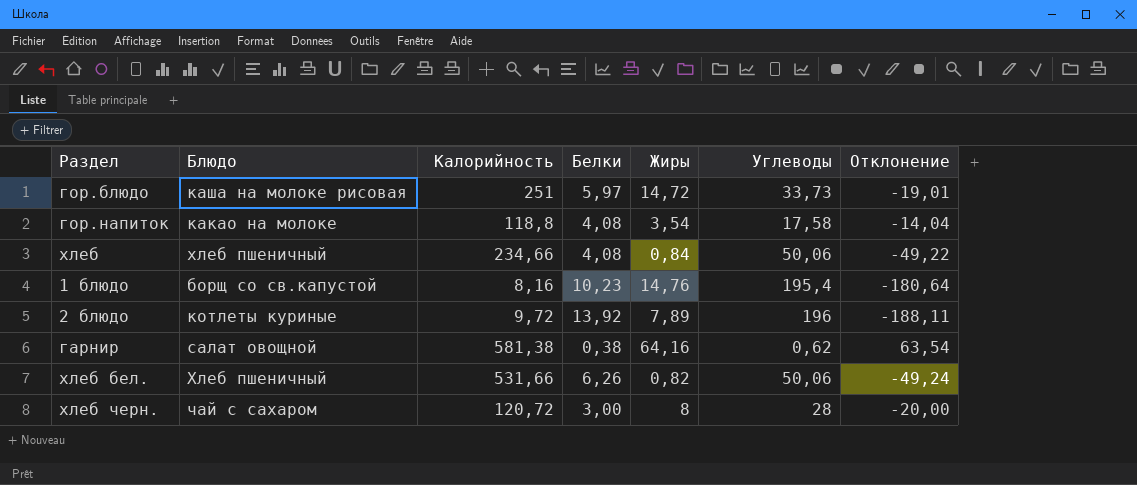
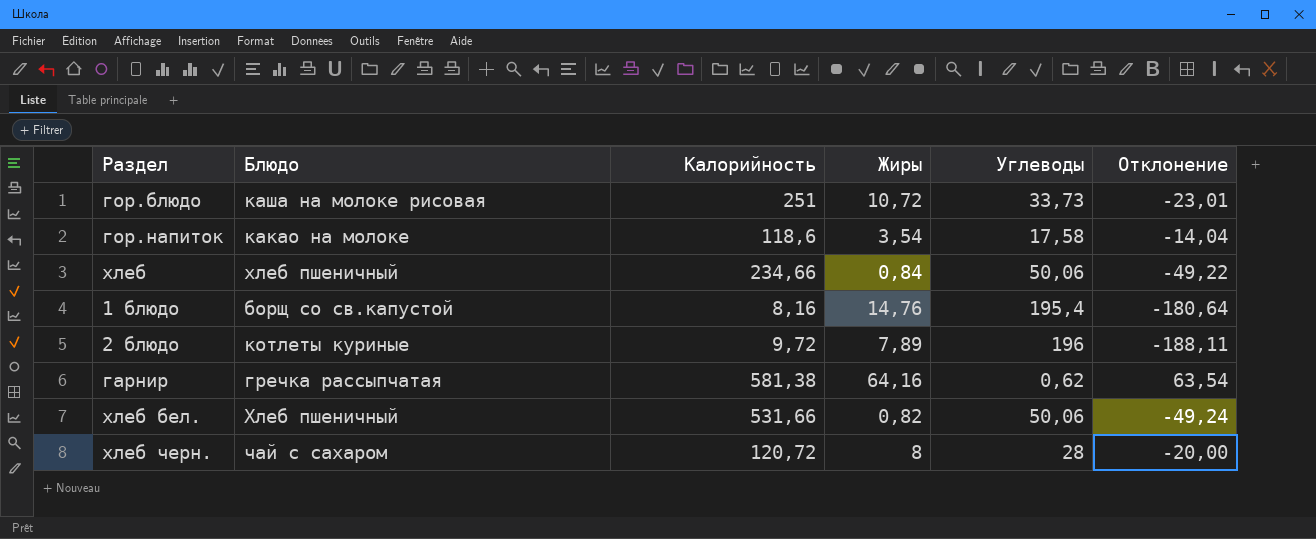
column Белки | position: 4 -> none
гор.блюдо | Жиры: 14,72 -> 10,72
гор.блюдо | Отклонение: -19,01 -> -23,01
гор.напиток | Калорийность: 118,8 -> 118,6
гарнир | Блюдо: салат овощной -> гречка рассыпчатая

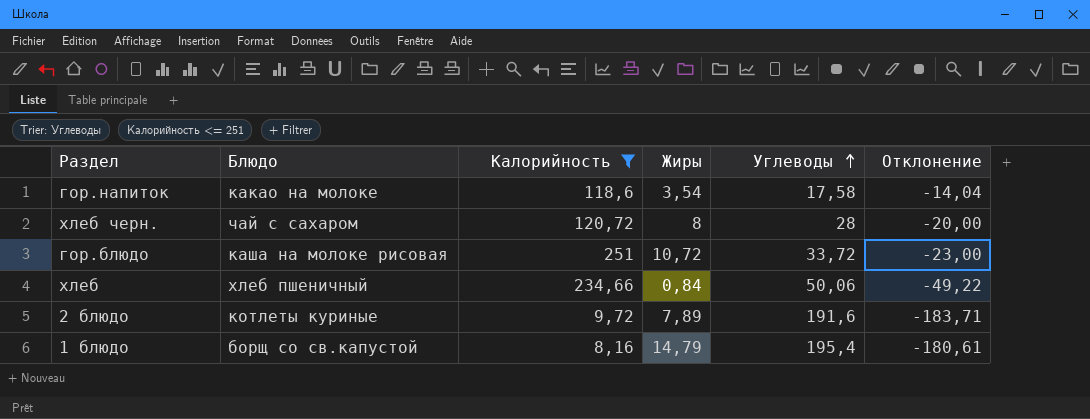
filter: none -> Калорийность <= 251
row order: none -> Углеводы ascending
гор.блюдо | Углеводы: 33,73 -> 33,72
гор.блюдо | Отклонение: -23,01 -> -23,00
2 блюдо | Углеводы: 196 -> 191,6
2 блюдо | Отклонение: -188,11 -> -183,71
1 блюдо | Жиры: 14,76 -> 14,79
1 блюдо | Отклонение: -180,64 -> -180,61

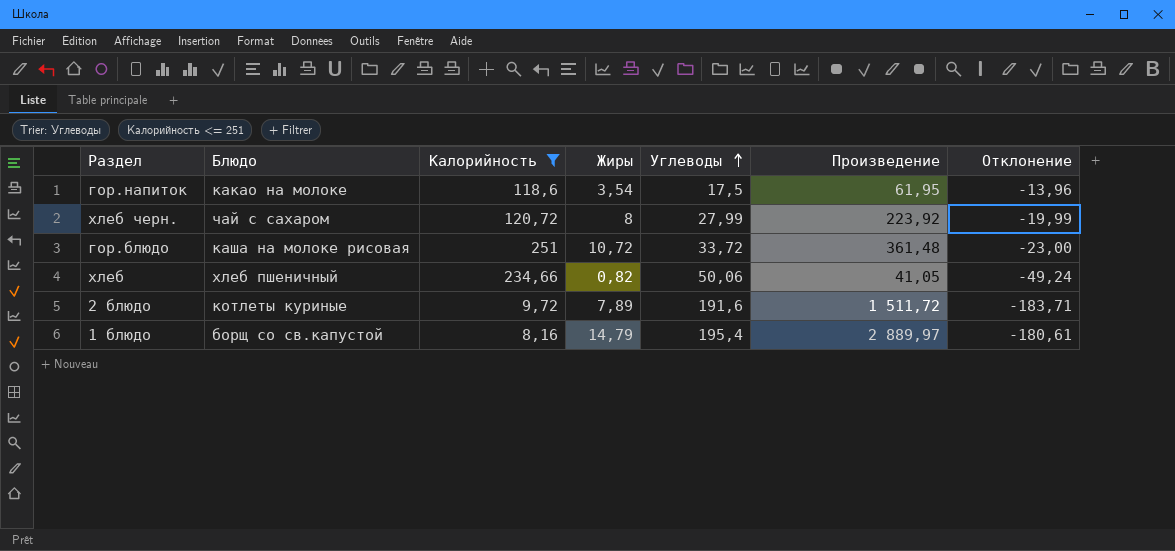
column Произведение | formula: none -> [Жиры] * [Углеводы]
гор.напиток | Углеводы: 17,58 -> 17,5
гор.напиток | Отклонение: -14,04 -> -13,96
хлеб черн. | Углеводы: 28 -> 27,99
хлеб черн. | Отклонение: -20,00 -> -19,99
хлеб | Жиры: 0,84 -> 0,82
хлеб | Отклонение: -49,22 -> -49,24

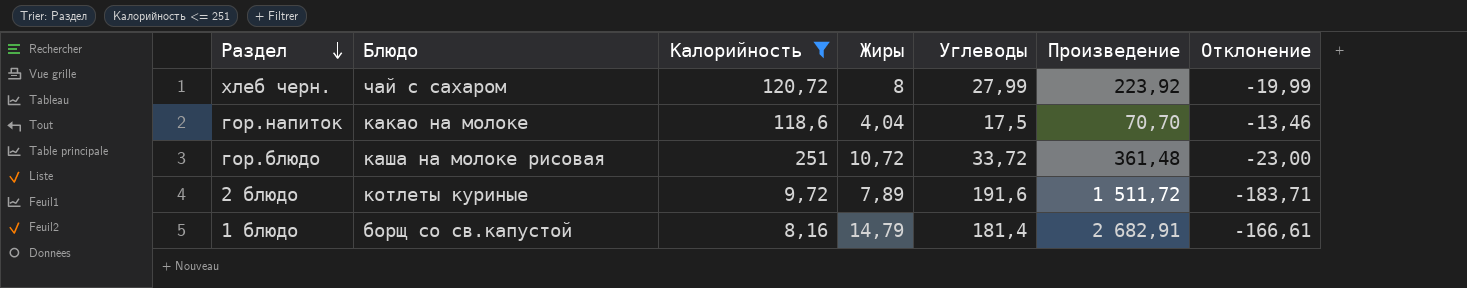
row order: Углеводы ascending -> Раздел descending
row хлеб: хлеб пшеничный | 234,66 | 0,82 | 50,06 | 41,05 | -49,24 -> none
гор.напиток | Жиры: 3,54 -> 4,04
гор.напиток | Произведение: 61,95 -> 70,70
гор.напиток | Отклонение: -13,96 -> -13,46
1 блюдо | Углеводы: 195,4 -> 181,4
1 блюдо | Произведение: 2 889,97 -> 2 682,91
1 блюдо | Отклонение: -180,61 -> -166,61

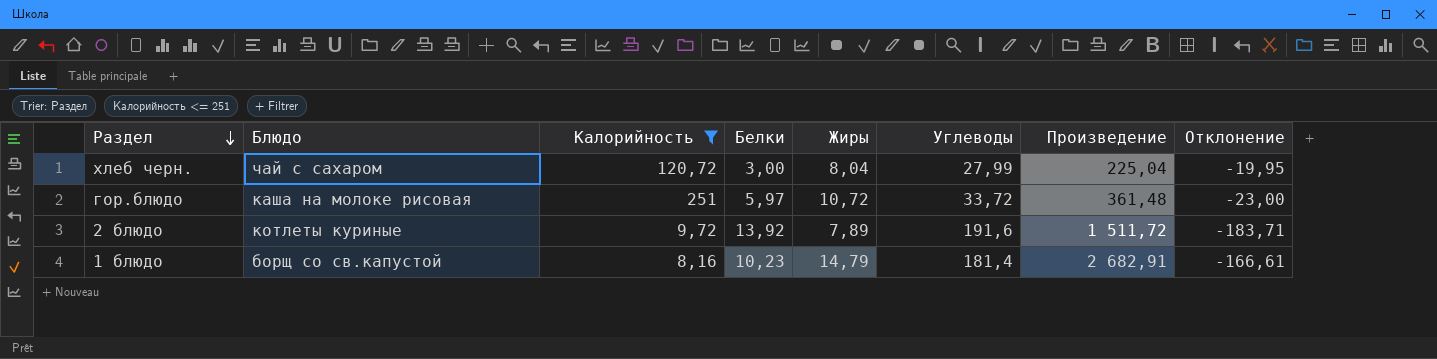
column Белки | position: none -> 4
row гор.напиток: какао на молоке | 118,6 | 4,04 | 17,5 | 70,70 | -13,46 -> none
хлеб черн. | Жиры: 8 -> 8,04
хлеб черн. | Произведение: 223,92 -> 225,04
хлеб черн. | Отклонение: -19,99 -> -19,95

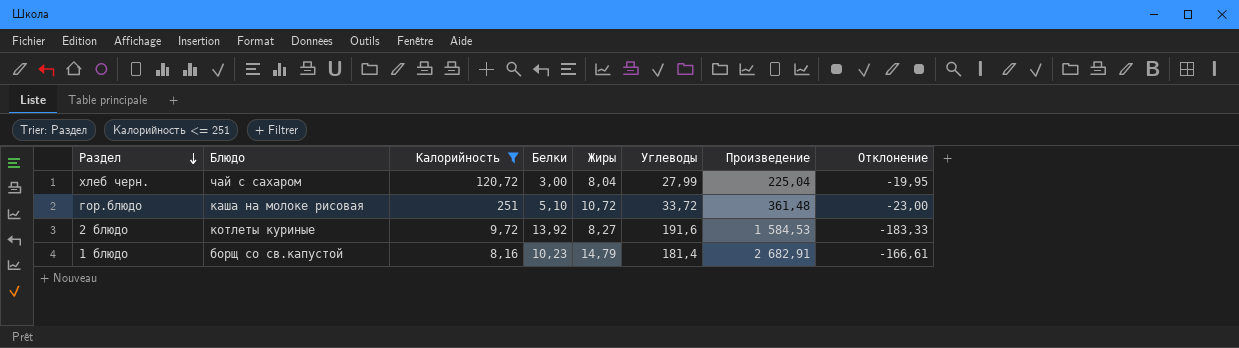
гор.блюдо | Белки: 5,97 -> 5,10
2 блюдо | Жиры: 7,89 -> 8,27
2 блюдо | Произведение: 1 511,72 -> 1 584,53
2 блюдо | Отклонение: -183,71 -> -183,33

